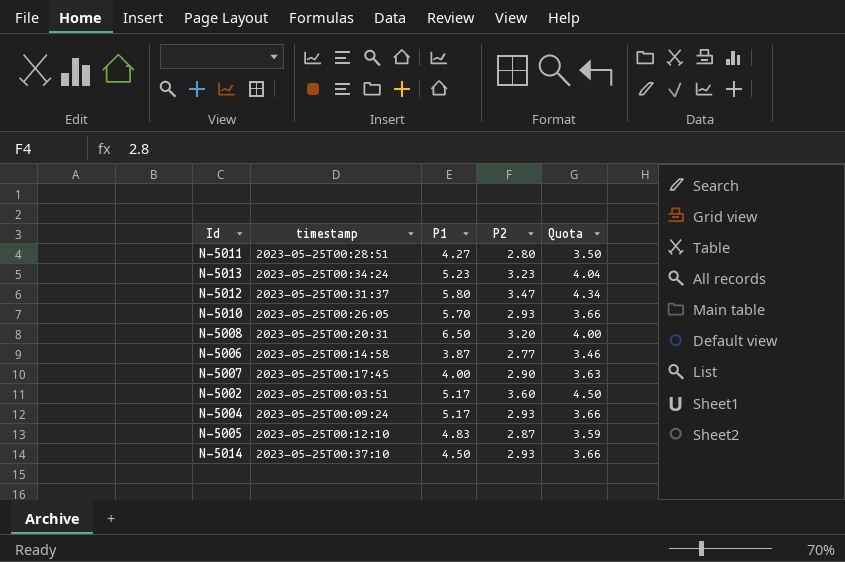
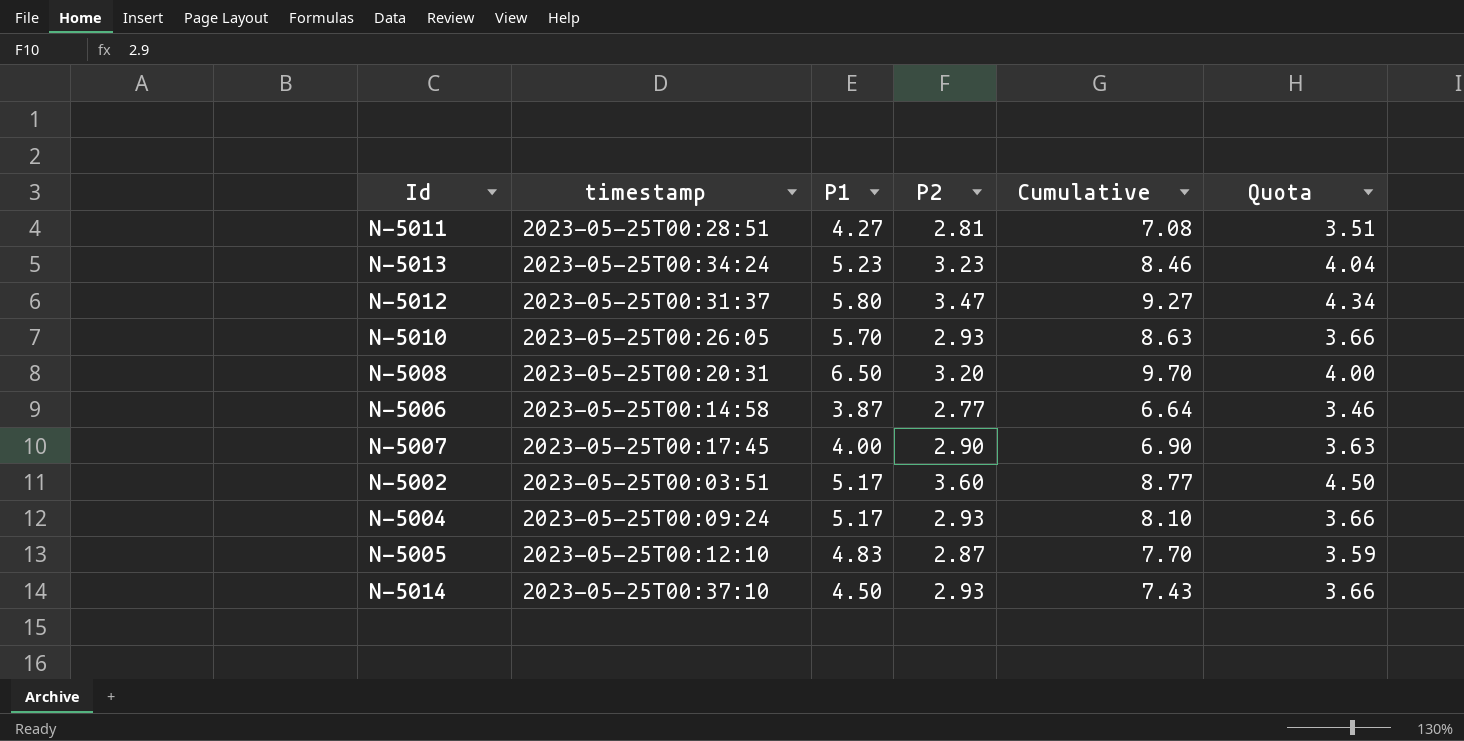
column Cumulative | formula: none -> [P1] + [P2]
N-5011 | P2: 2.80 -> 2.81
N-5011 | Quota: 3.50 -> 3.51

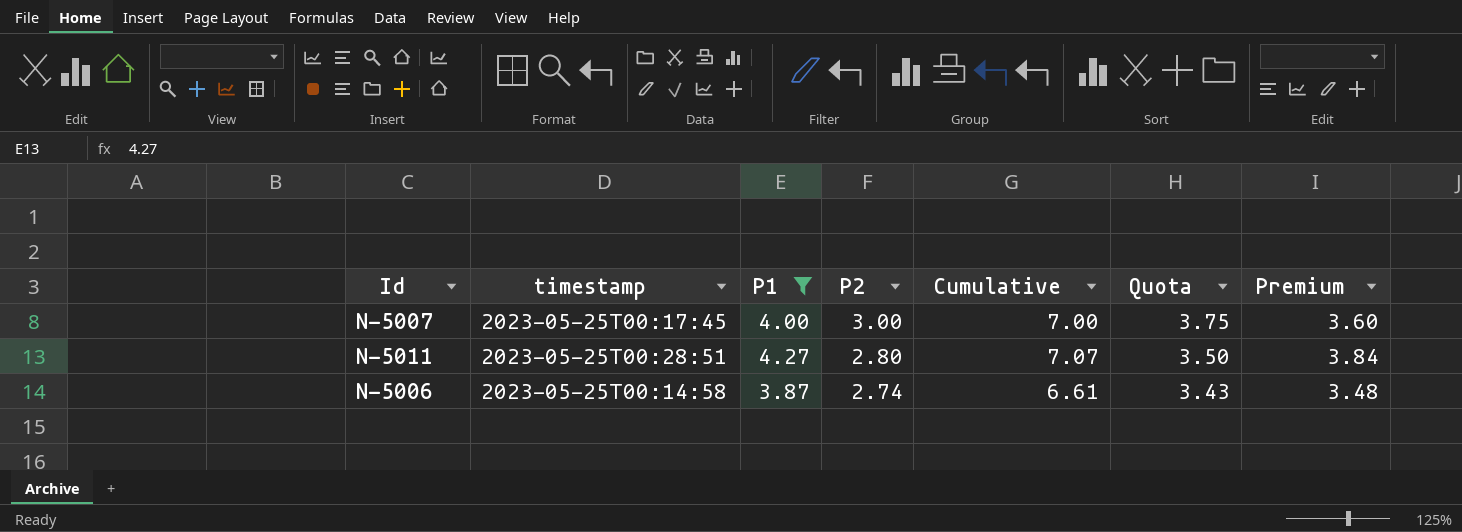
filter: none -> P1 <= 4.27
row order: none -> P2 descending
column Premium | formula: none -> [P1] * 0.9
N-5007 | P2: 2.90 -> 3.00
N-5007 | Cumulative: 6.90 -> 7.00
N-5007 | Quota: 3.63 -> 3.75
N-5011 | P2: 2.81 -> 2.80
N-5011 | Cumulative: 7.08 -> 7.07
N-5011 | Quota: 3.51 -> 3.50
N-5006 | P2: 2.77 -> 2.74
N-5006 | Cumulative: 6.64 -> 6.61
N-5006 | Quota: 3.46 -> 3.43

